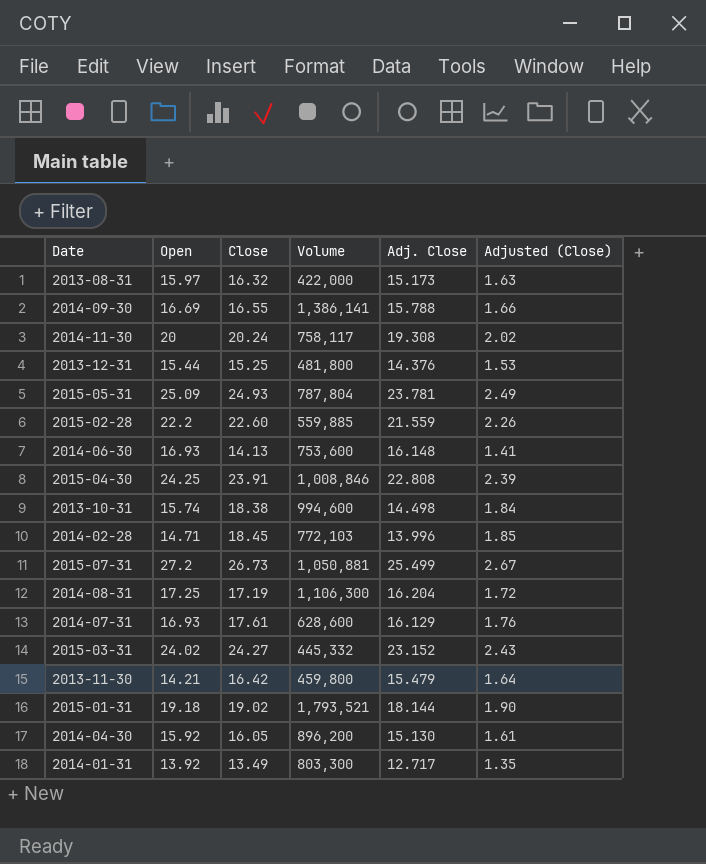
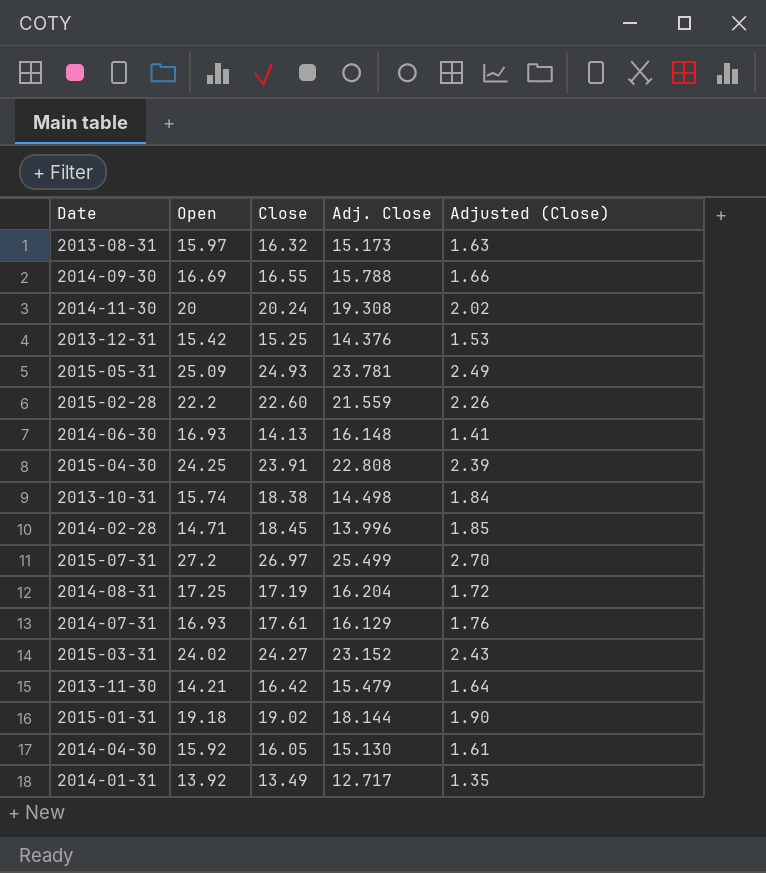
column Volume | position: 4 -> none
2013-12-31 | Open: 15.44 -> 15.42
2015-07-31 | Close: 26.73 -> 26.97
2015-07-31 | Adjusted (Close): 2.67 -> 2.70

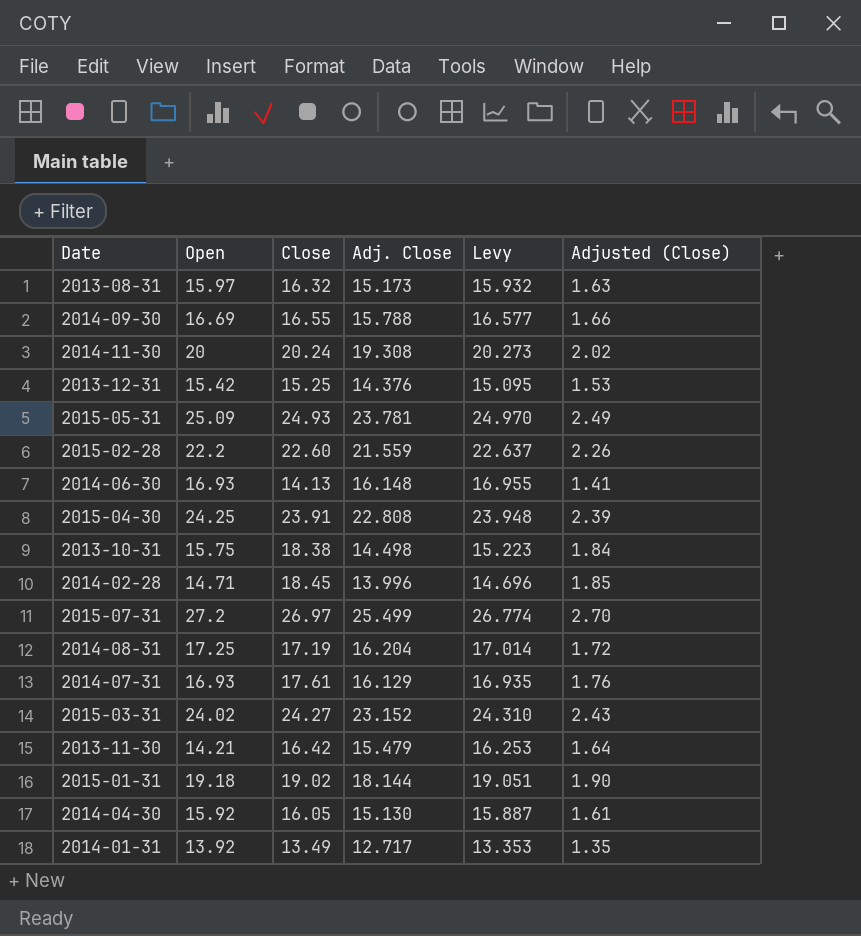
column Levy | formula: none -> [Adj. Close] * 1.05
2013-10-31 | Open: 15.74 -> 15.75

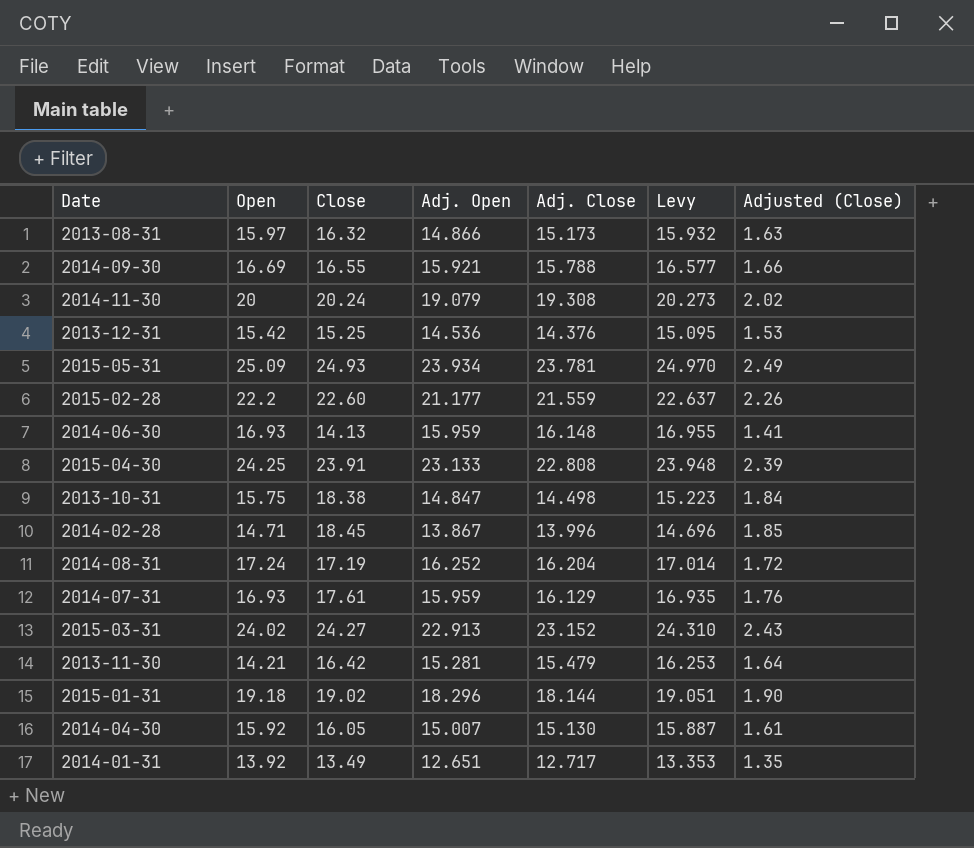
column Adj. Open | position: none -> 4
row 2015-07-31: 27.2 | 26.97 | 25.499 | 26.774 | 2.70 -> none
2014-08-31 | Open: 17.25 -> 17.24

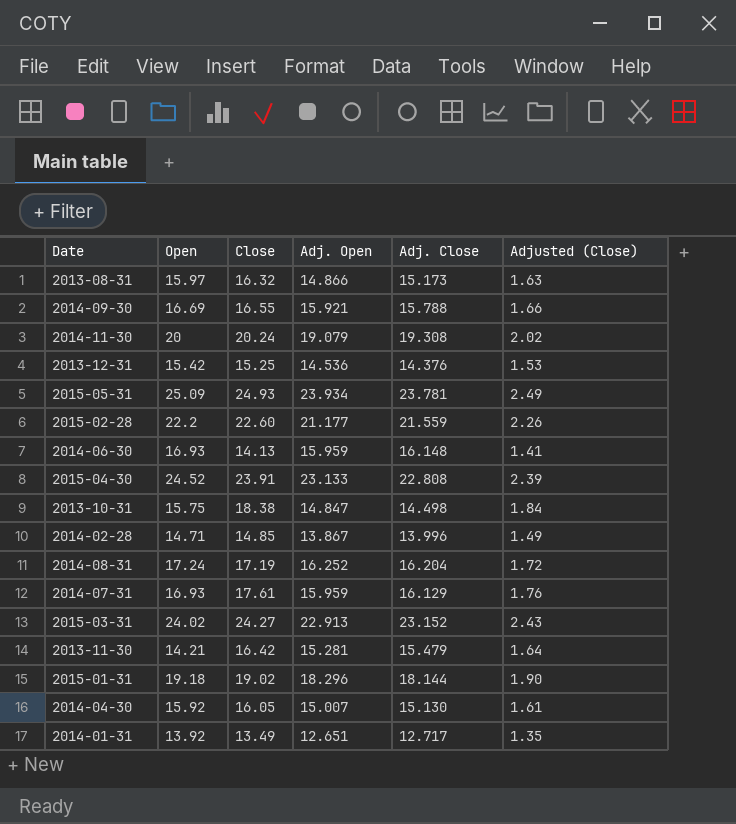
column Levy | formula: [Adj. Close] * 1.05 -> none
2015-04-30 | Open: 24.25 -> 24.52
2014-02-28 | Close: 18.45 -> 14.85
2014-02-28 | Adjusted (Close): 1.85 -> 1.49

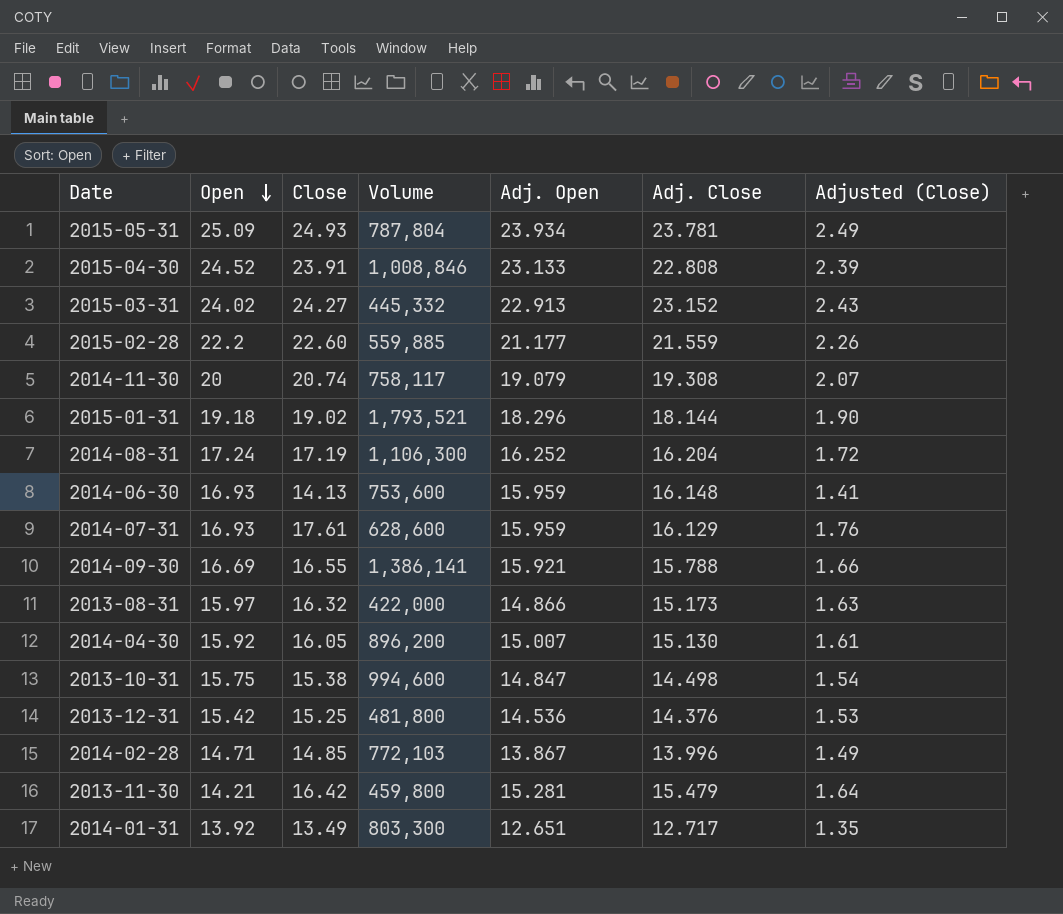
row order: none -> Open descending
column Volume | position: none -> 4
2014-11-30 | Close: 20.24 -> 20.74
2014-11-30 | Adjusted (Close): 2.02 -> 2.07
2013-10-31 | Close: 18.38 -> 15.38
2013-10-31 | Adjusted (Close): 1.84 -> 1.54

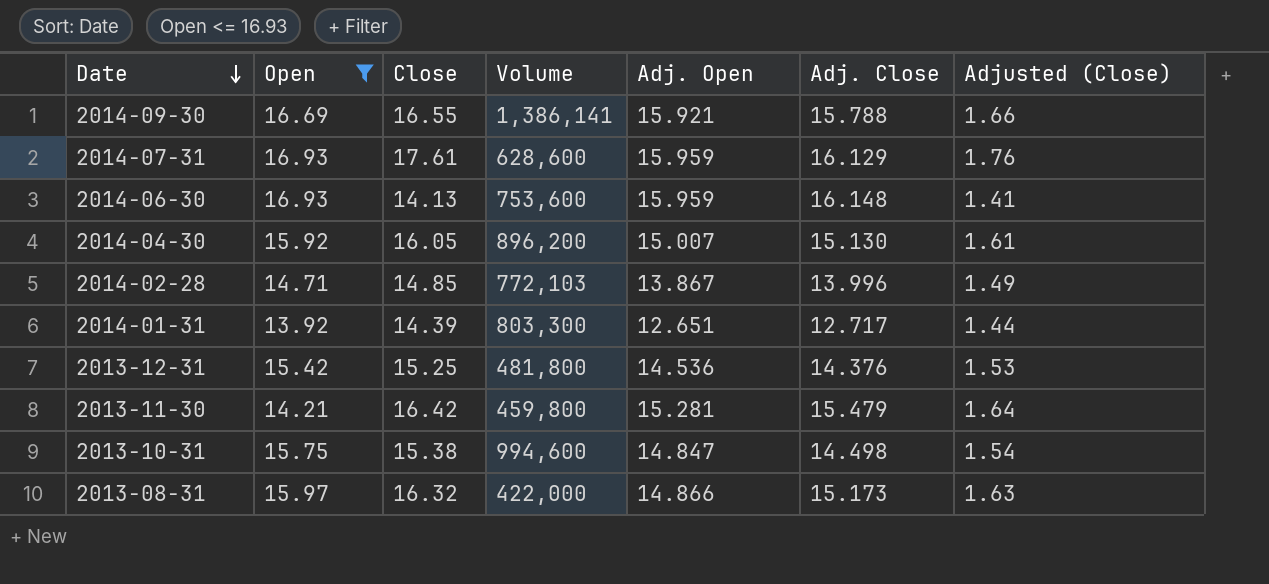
filter: none -> Open <= 16.93
row order: Open descending -> Date descending
2014-01-31 | Close: 13.49 -> 14.39
2014-01-31 | Adjusted (Close): 1.35 -> 1.44

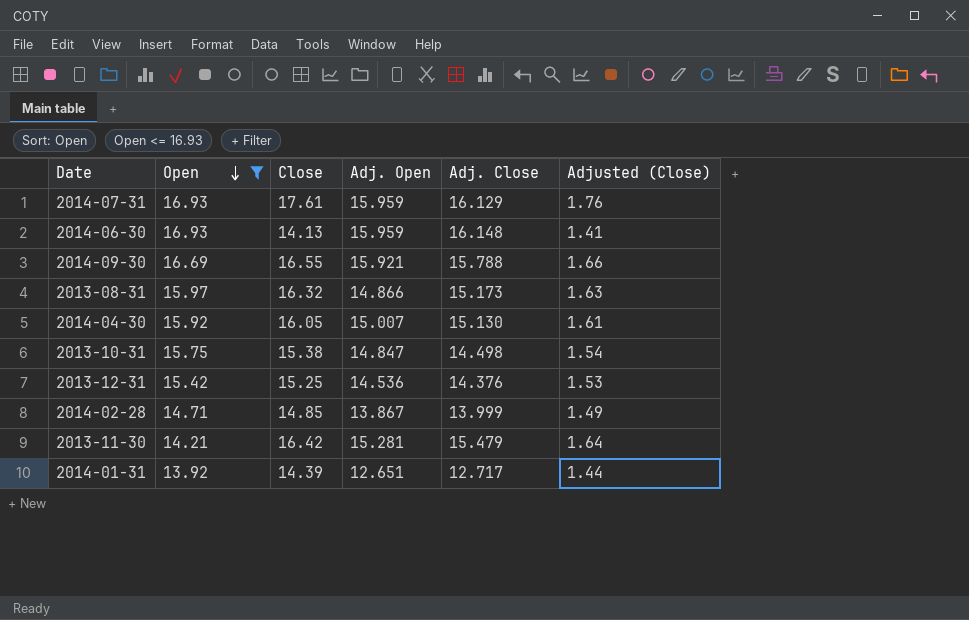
row order: Date descending -> Open descending
column Volume | position: 4 -> none
2014-02-28 | Adj. Close: 13.996 -> 13.999

